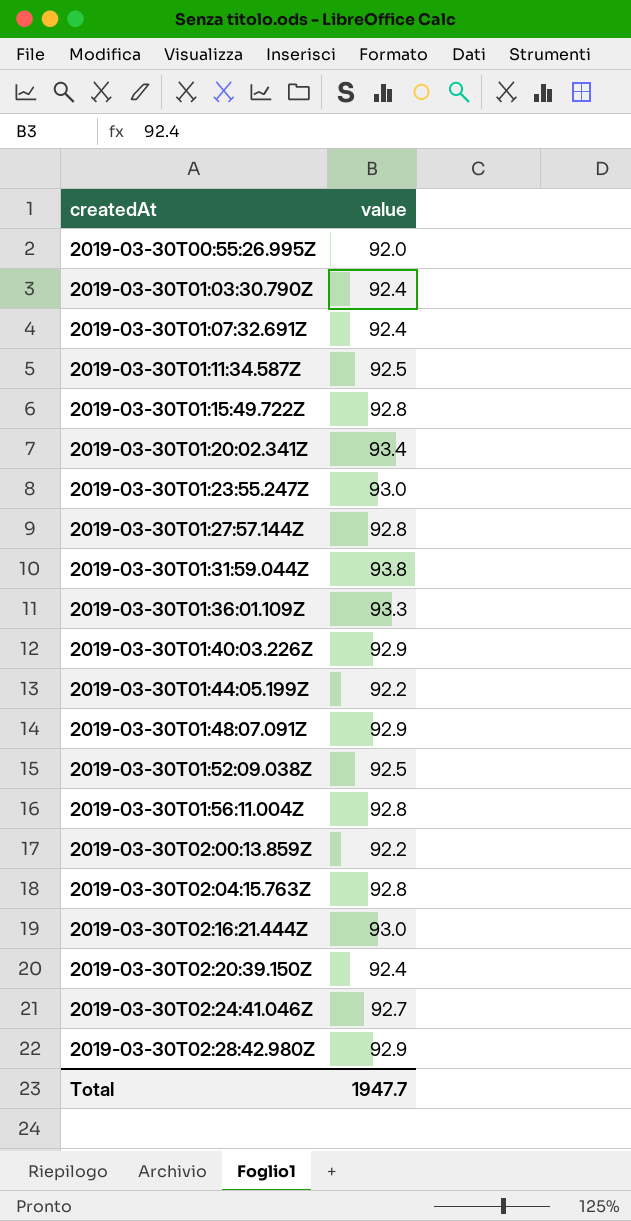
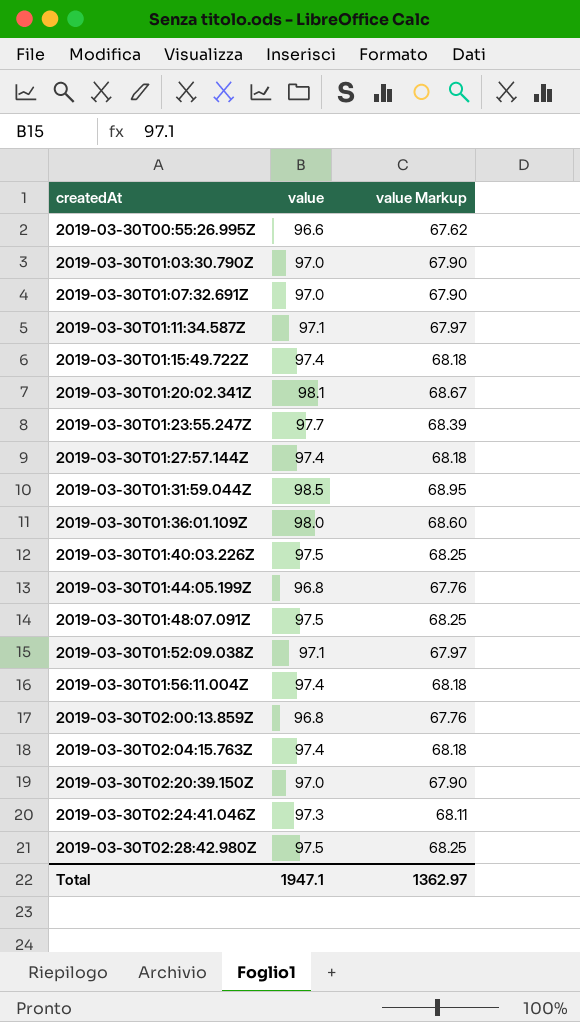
column value Markup | formula: none -> [value] * 0.7
row 2019-03-30T02:16:21.444Z: 93.0 -> none
2019-03-30T00:55:26.995Z | value: 92.0 -> 96.6
2019-03-30T01:03:30.790Z | value: 92.4 -> 97.0
2019-03-30T01:07:32.691Z | value: 92.4 -> 97.0
2019-03-30T01:11:34.587Z | value: 92.5 -> 97.1
2019-03-30T01:15:49.722Z | value: 92.8 -> 97.4
2019-03-30T01:20:02.341Z | value: 93.4 -> 98.1
2019-03-30T01:23:55.247Z | value: 93.0 -> 97.7
2019-03-30T01:27:57.144Z | value: 92.8 -> 97.4
2019-03-30T01:31:59.044Z | value: 93.8 -> 98.5
2019-03-30T01:36:01.109Z | value: 93.3 -> 98.0
2019-03-30T01:40:03.226Z | value: 92.9 -> 97.5
2019-03-30T01:44:05.199Z | value: 92.2 -> 96.8
2019-03-30T01:48:07.091Z | value: 92.9 -> 97.5
2019-03-30T01:52:09.038Z | value: 92.5 -> 97.1
2019-03-30T01:56:11.004Z | value: 92.8 -> 97.4
2019-03-30T02:00:13.859Z | value: 92.2 -> 96.8
2019-03-30T02:04:15.763Z | value: 92.8 -> 97.4
2019-03-30T02:20:39.150Z | value: 92.4 -> 97.0
2019-03-30T02:24:41.046Z | value: 92.7 -> 97.3
2019-03-30T02:28:42.980Z | value: 92.9 -> 97.5
Total | value: 1947.7 -> 1947.1

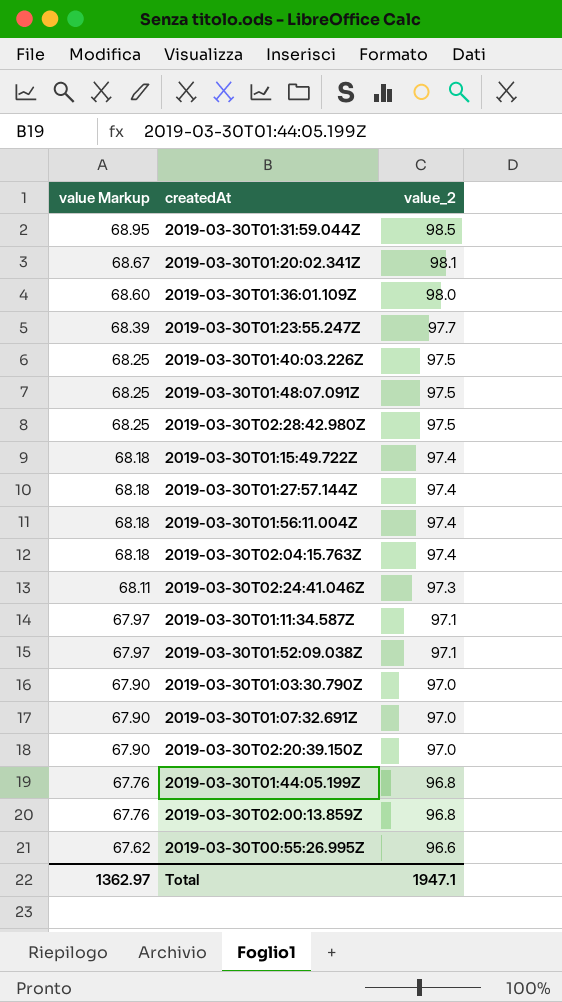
row order: createdAt ascending -> value Markup descending
column value Markup | position: 3 -> 1
column name: value -> value_2

